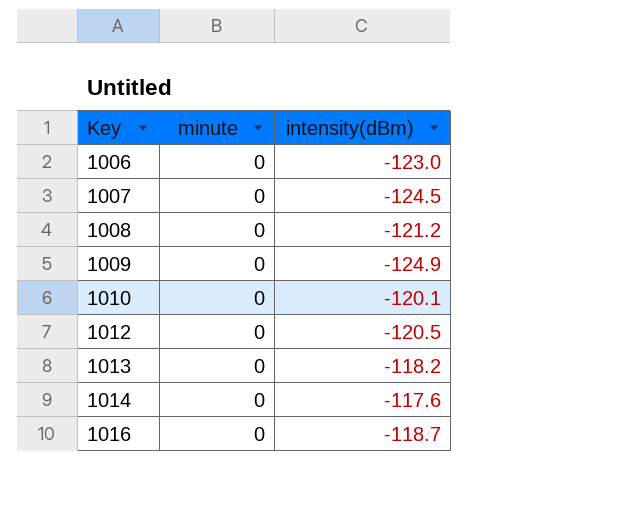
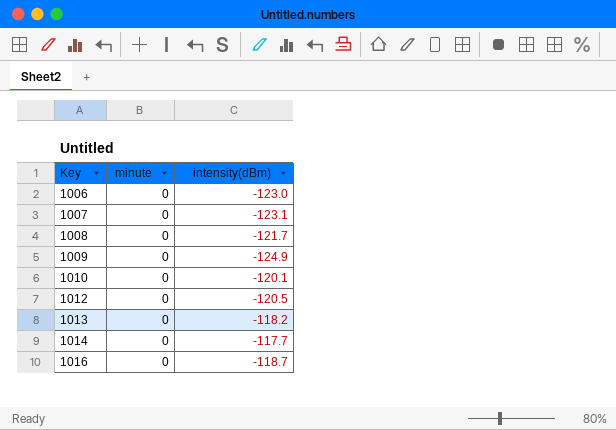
1007 | intensity(dBm): -124.5 -> -123.1
1008 | intensity(dBm): -121.2 -> -121.7
1014 | intensity(dBm): -117.6 -> -117.7

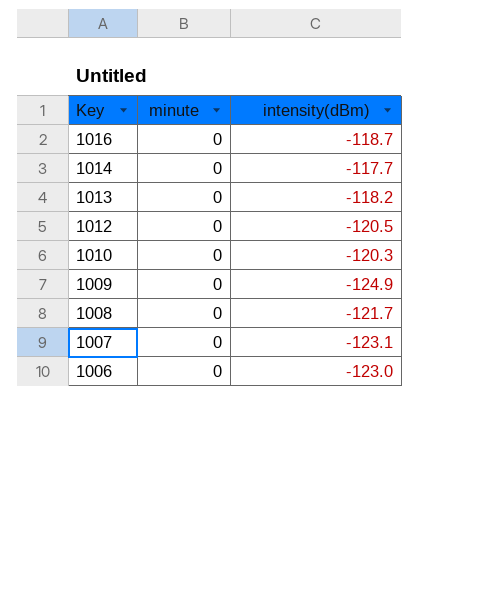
row order: Key ascending -> Key descending
1010 | intensity(dBm): -120.1 -> -120.3

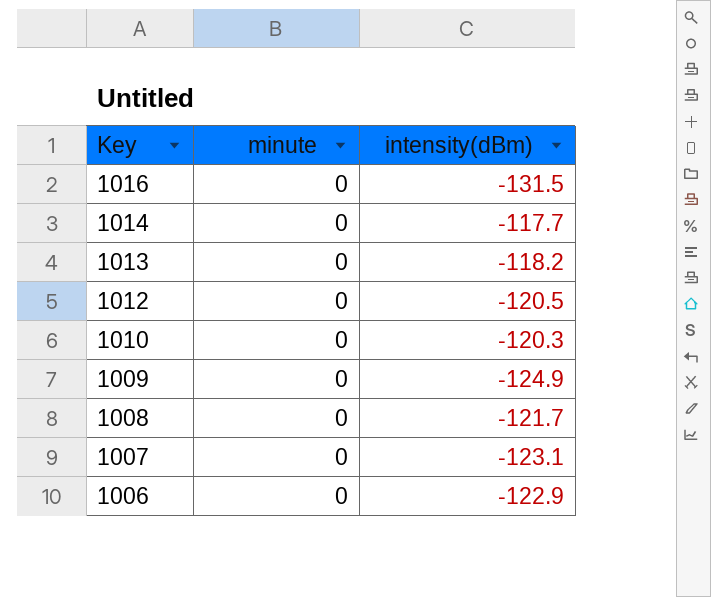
1016 | intensity(dBm): -118.7 -> -131.5
1006 | intensity(dBm): -123.0 -> -122.9

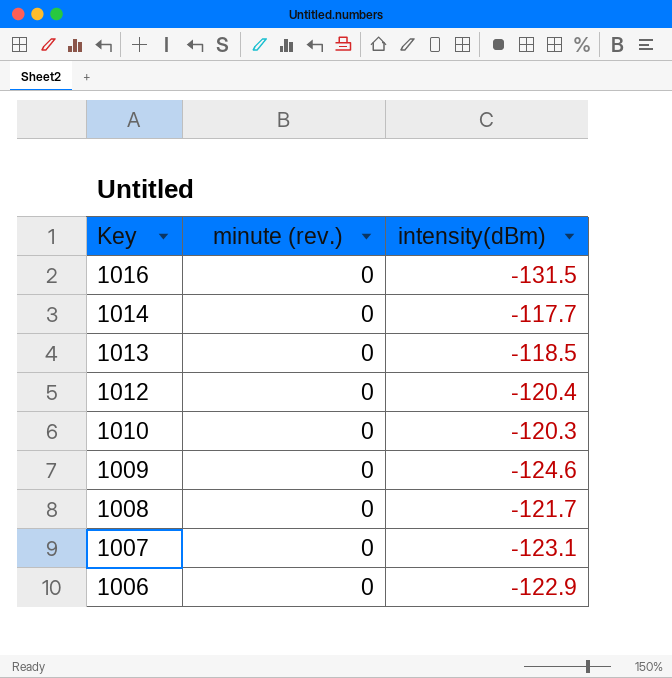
column name: minute -> minute (rev.)
1013 | intensity(dBm): -118.2 -> -118.5
1012 | intensity(dBm): -120.5 -> -120.4
1009 | intensity(dBm): -124.9 -> -124.6

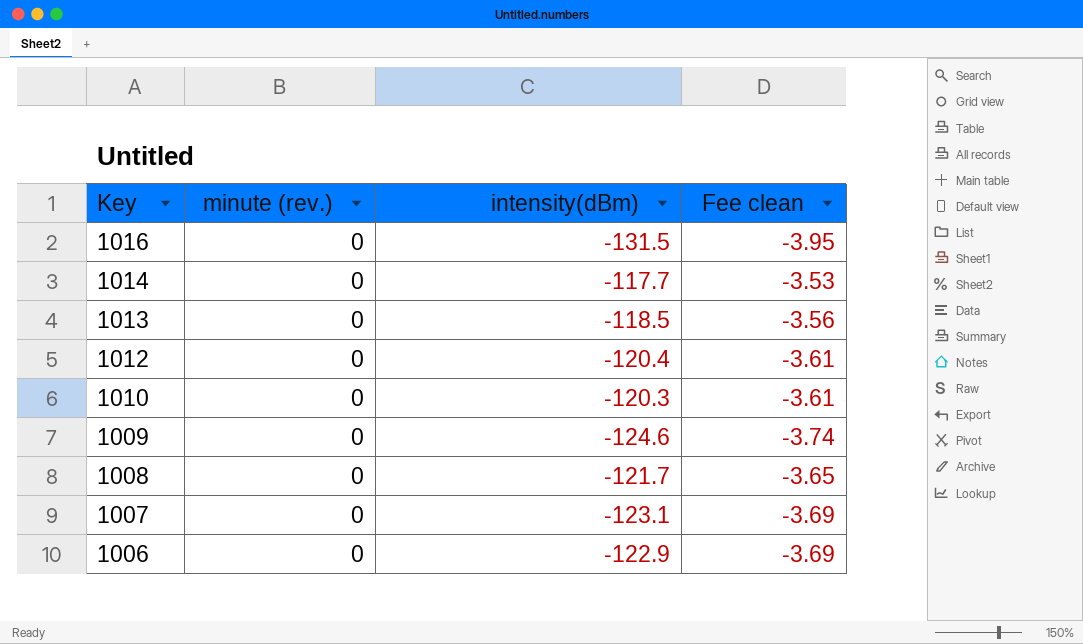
column Fee clean | formula: none -> [intensity(dBm)] * 0.03

